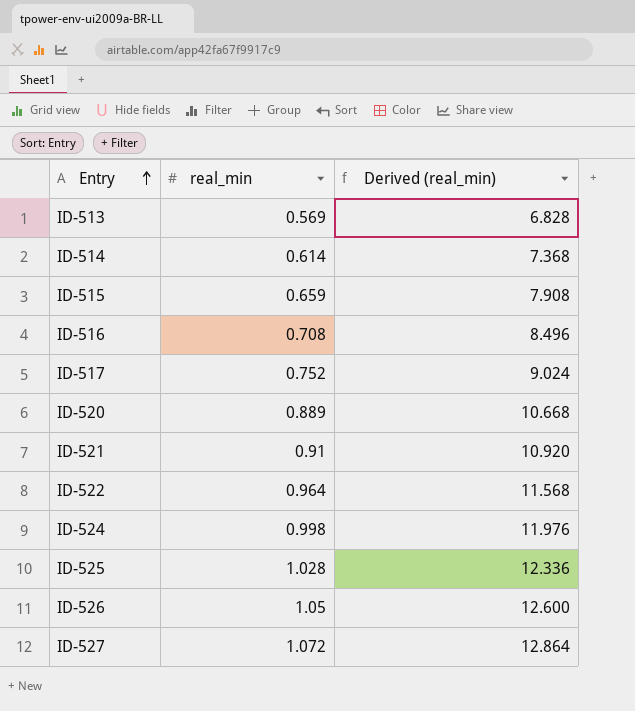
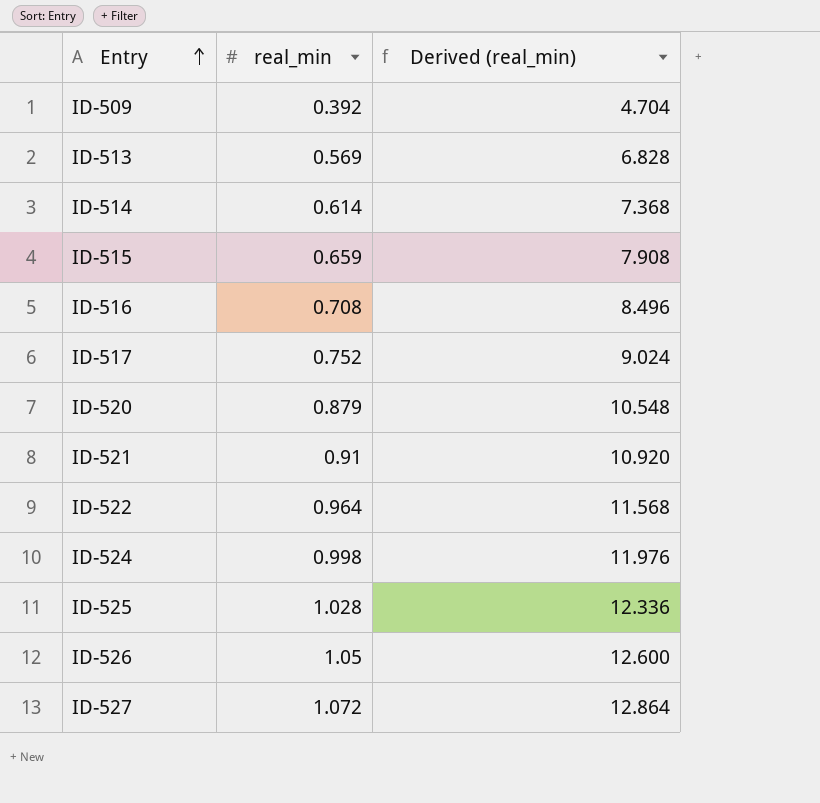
row ID-509: none -> 0.392 | 4.704
ID-520 | real_min: 0.889 -> 0.879
ID-520 | Derived (real_min): 10.668 -> 10.548

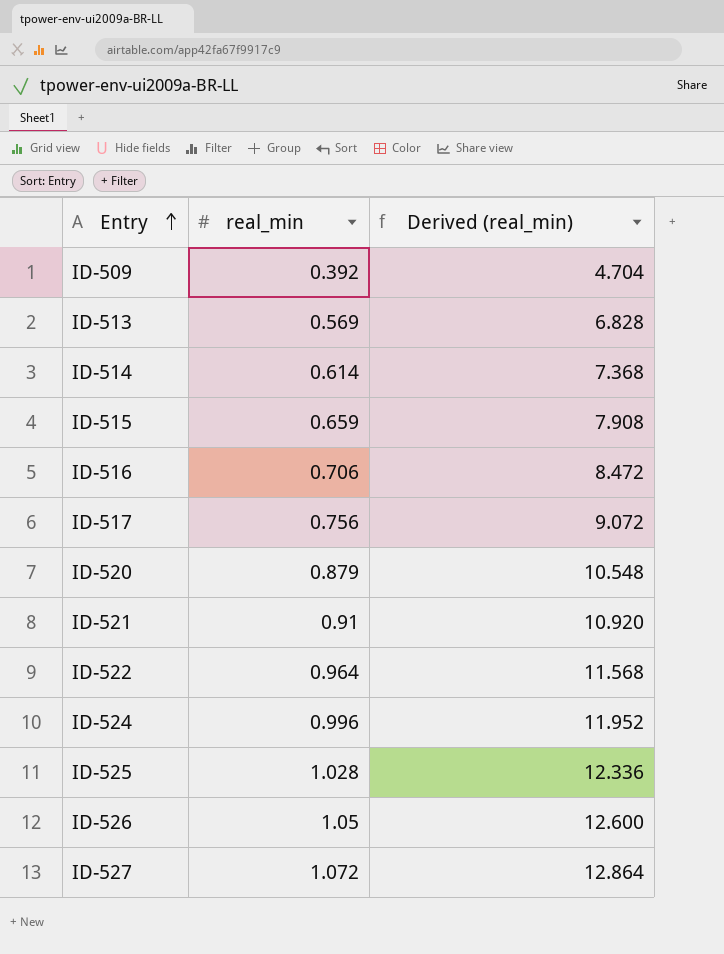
ID-516 | real_min: 0.708 -> 0.706
ID-516 | Derived (real_min): 8.496 -> 8.472
ID-517 | real_min: 0.752 -> 0.756
ID-517 | Derived (real_min): 9.024 -> 9.072
ID-524 | real_min: 0.998 -> 0.996
ID-524 | Derived (real_min): 11.976 -> 11.952

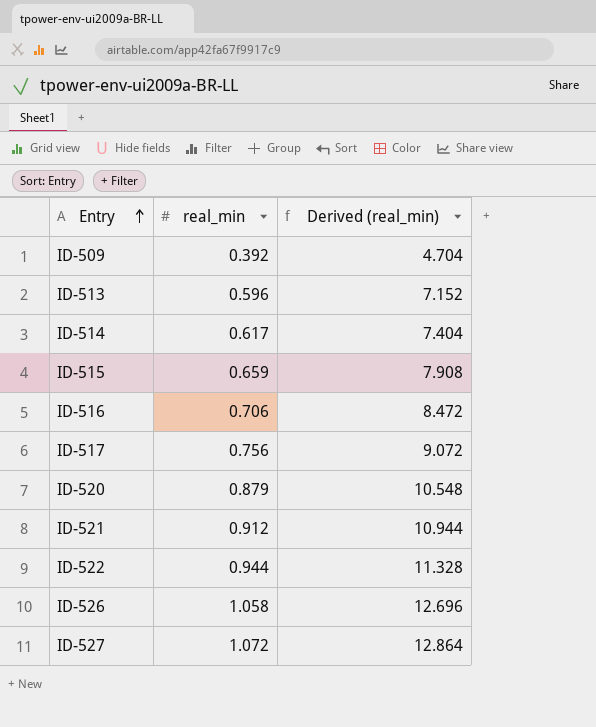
row ID-524: 0.996 | 11.952 -> none
row ID-525: 1.028 | 12.336 -> none
ID-513 | real_min: 0.569 -> 0.596
ID-513 | Derived (real_min): 6.828 -> 7.152
ID-514 | real_min: 0.614 -> 0.617
ID-514 | Derived (real_min): 7.368 -> 7.404
ID-521 | real_min: 0.91 -> 0.912
ID-521 | Derived (real_min): 10.920 -> 10.944
ID-522 | real_min: 0.964 -> 0.944
ID-522 | Derived (real_min): 11.568 -> 11.328
ID-526 | real_min: 1.05 -> 1.058
ID-526 | Derived (real_min): 12.600 -> 12.696

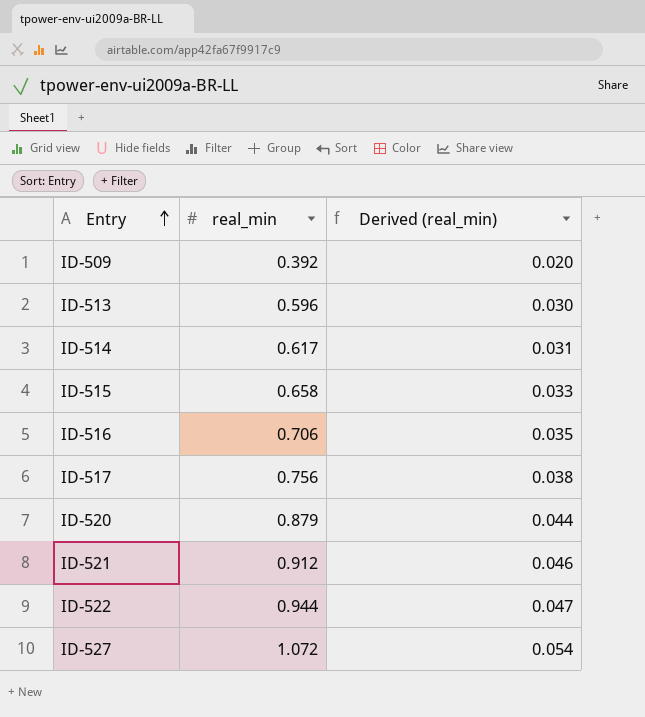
column Derived (real_min) | formula: [real_min] * 12 -> [real_min] * 0.05
row ID-526: 1.058 | 12.696 -> none
ID-515 | real_min: 0.659 -> 0.658

